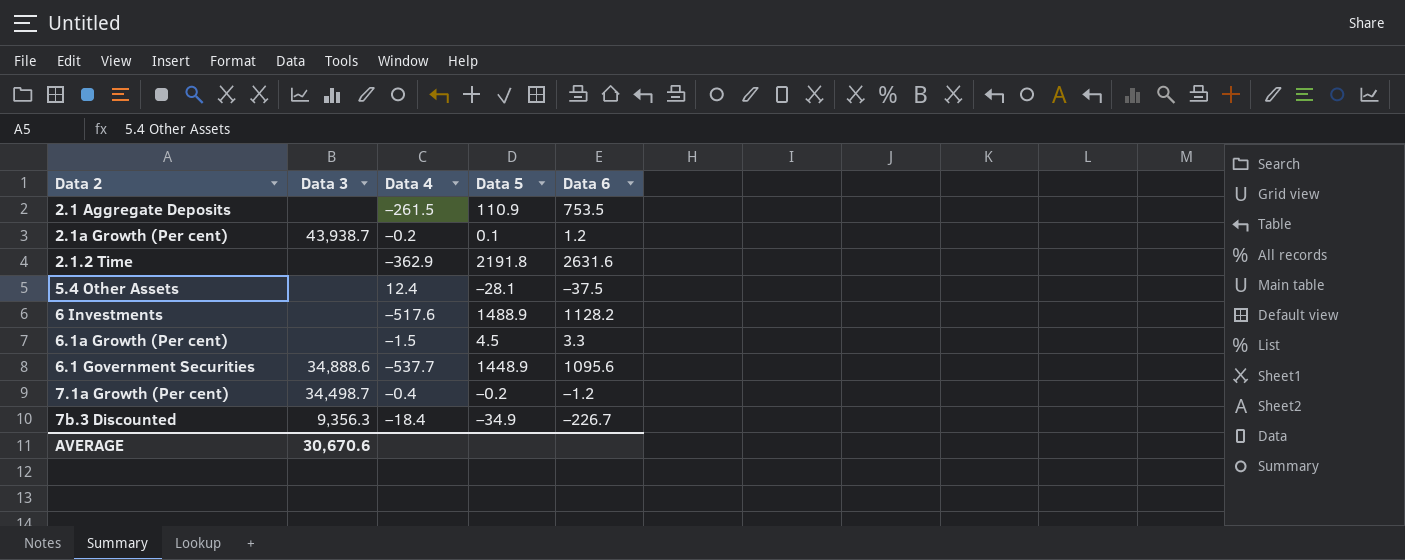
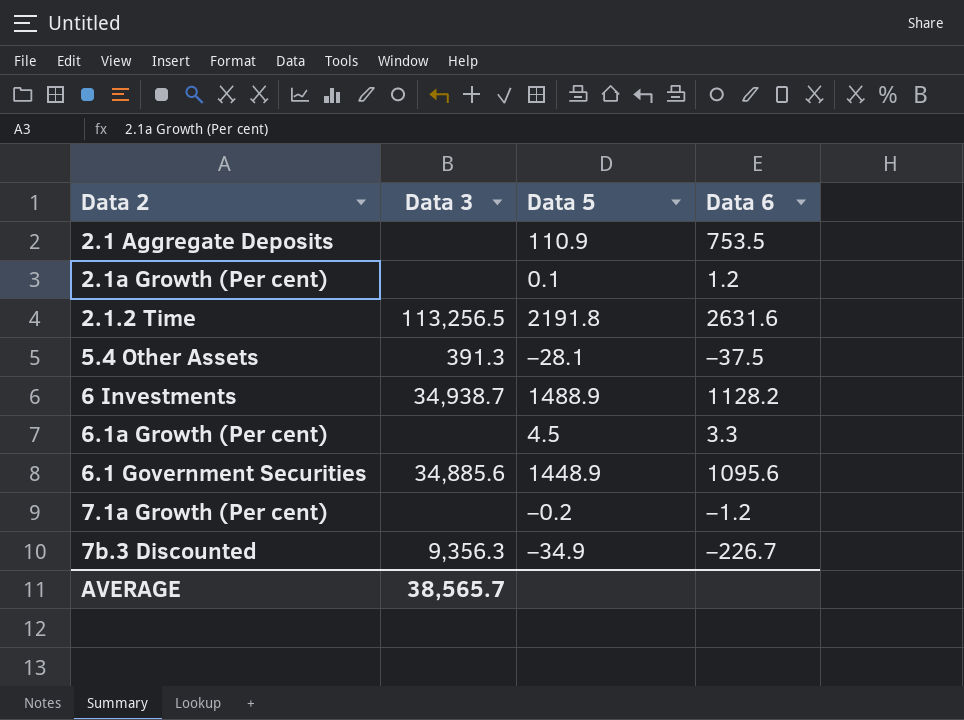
column Data 4 | position: 3 -> none
2.1a Growth (Per cent) | Data 3: 43,938.7 -> none
2.1.2 Time | Data 3: none -> 113,256.5
5.4 Other Assets | Data 3: none -> 391.3
6 Investments | Data 3: none -> 34,938.7
6.1 Government Securities | Data 3: 34,888.6 -> 34,885.6
7.1a Growth (Per cent) | Data 3: 34,498.7 -> none
AVERAGE | Data 3: 30,670.6 -> 38,565.7

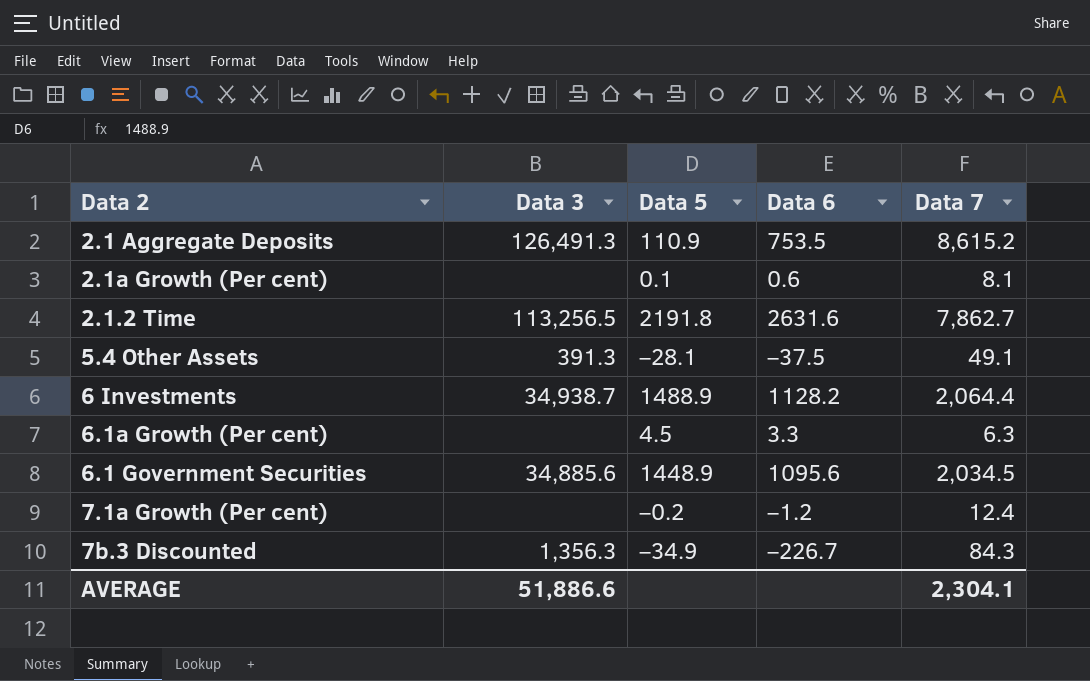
column Data 7 | position: none -> 5
2.1 Aggregate Deposits | Data 3: none -> 126,491.3
2.1a Growth (Per cent) | Data 6: 1.2 -> 0.6
7b.3 Discounted | Data 3: 9,356.3 -> 1,356.3
AVERAGE | Data 3: 38,565.7 -> 51,886.6

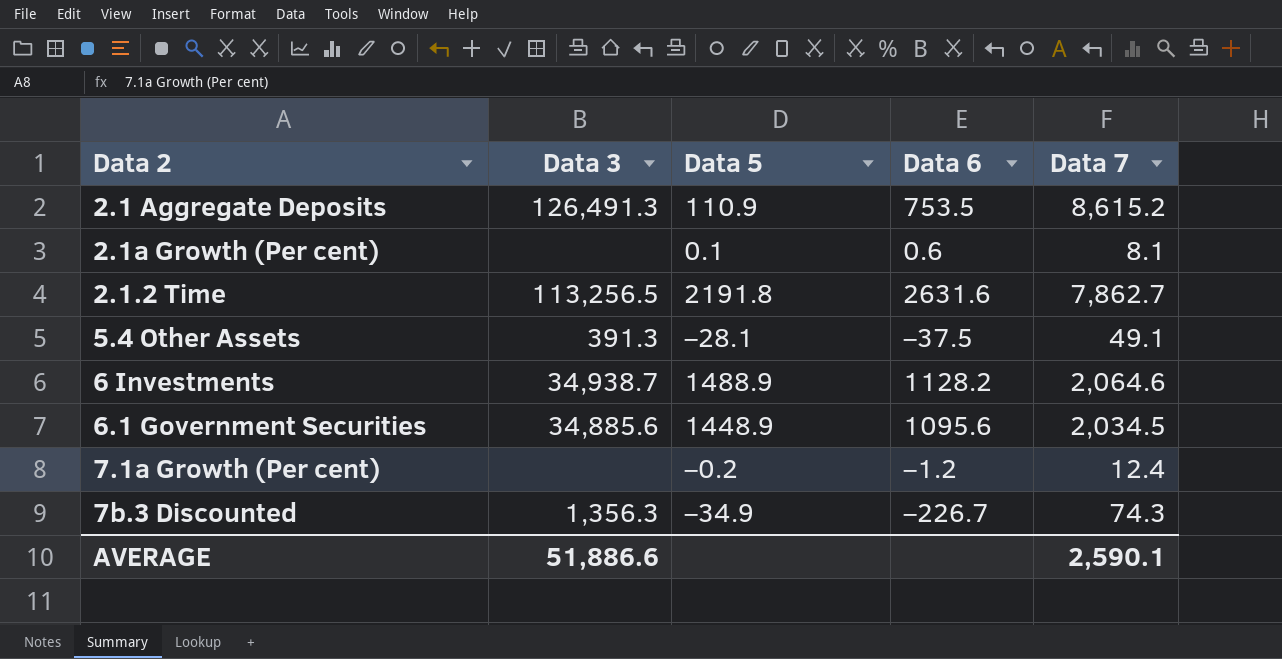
row 6.1a Growth (Per cent): none | 4.5 | 3.3 | 6.3 -> none
6 Investments | Data 7: 2,064.4 -> 2,064.6
7b.3 Discounted | Data 7: 84.3 -> 74.3
AVERAGE | Data 7: 2,304.1 -> 2,590.1

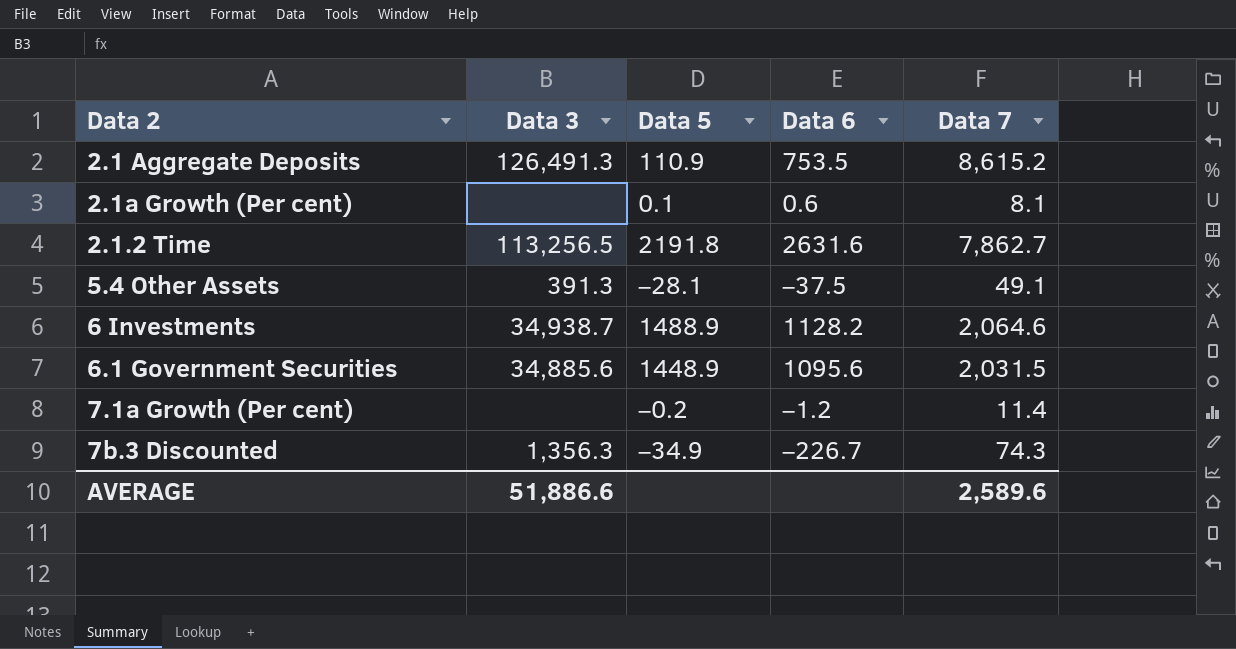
6.1 Government Securities | Data 7: 2,034.5 -> 2,031.5
7.1a Growth (Per cent) | Data 7: 12.4 -> 11.4
AVERAGE | Data 7: 2,590.1 -> 2,589.6

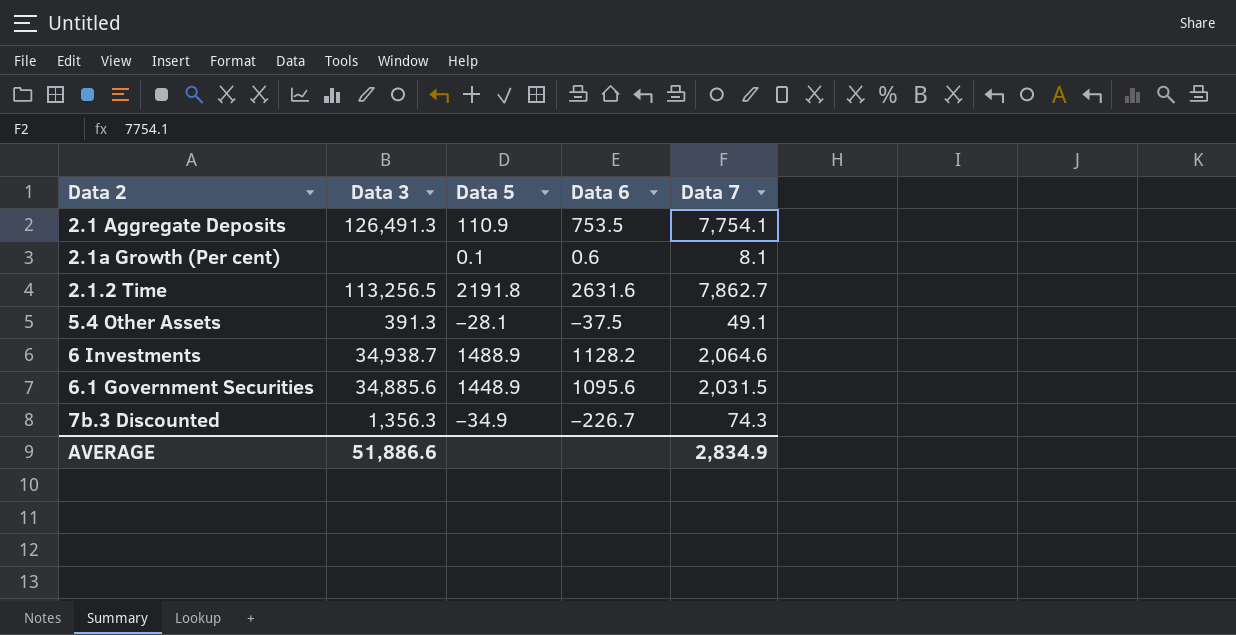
row 7.1a Growth (Per cent): none | –0.2 | –1.2 | 11.4 -> none
2.1 Aggregate Deposits | Data 7: 8,615.2 -> 7,754.1
AVERAGE | Data 7: 2,589.6 -> 2,834.9

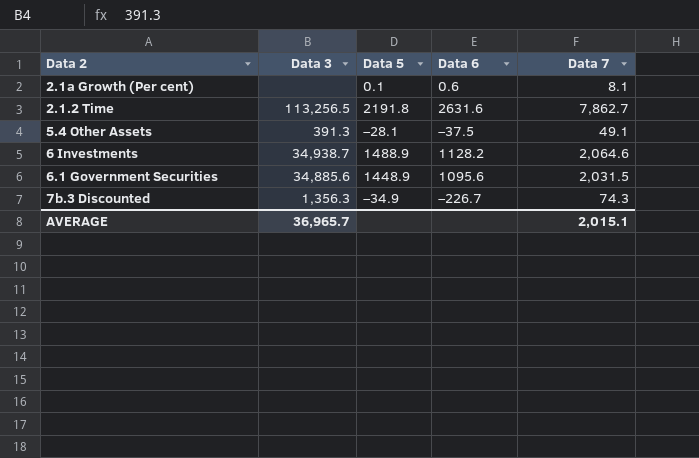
row 2.1 Aggregate Deposits: 126,491.3 | 110.9 | 753.5 | 7,754.1 -> none
AVERAGE | Data 3: 51,886.6 -> 36,965.7
AVERAGE | Data 7: 2,834.9 -> 2,015.1

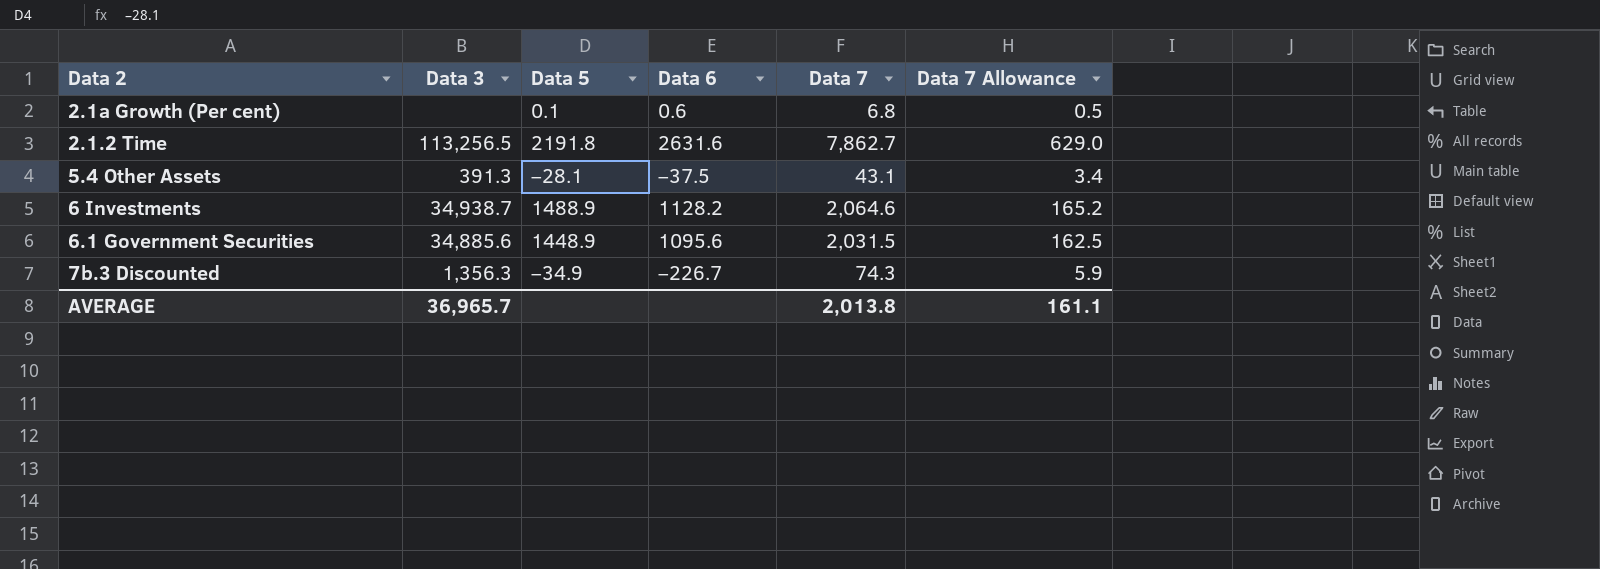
column Data 7 Allowance | formula: none -> [Data 7] * 0.08
2.1a Growth (Per cent) | Data 7: 8.1 -> 6.8
5.4 Other Assets | Data 7: 49.1 -> 43.1
AVERAGE | Data 7: 2,015.1 -> 2,013.8

